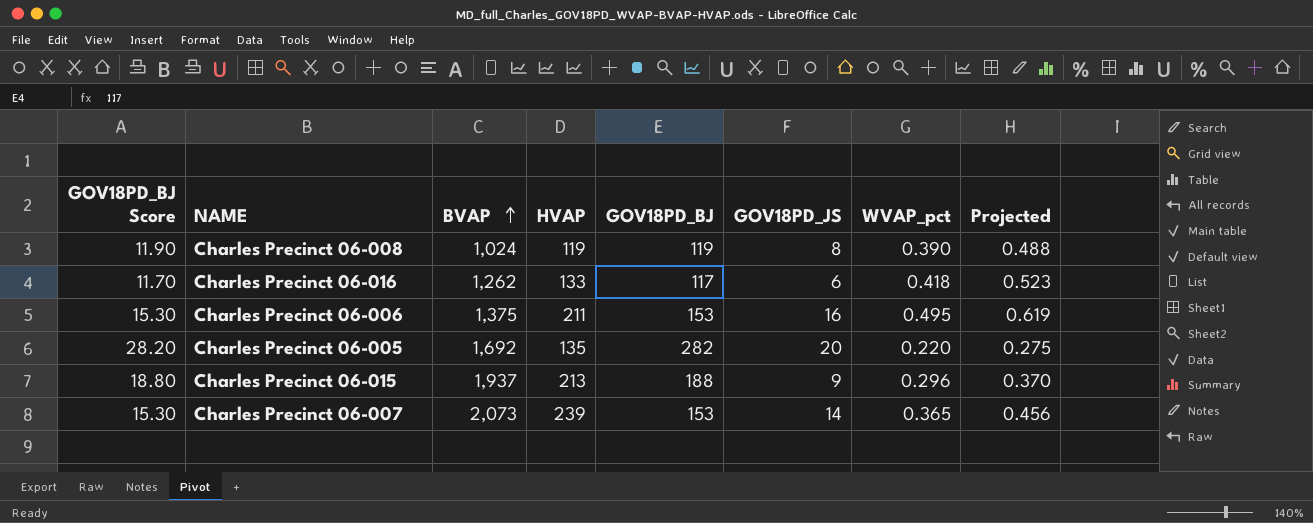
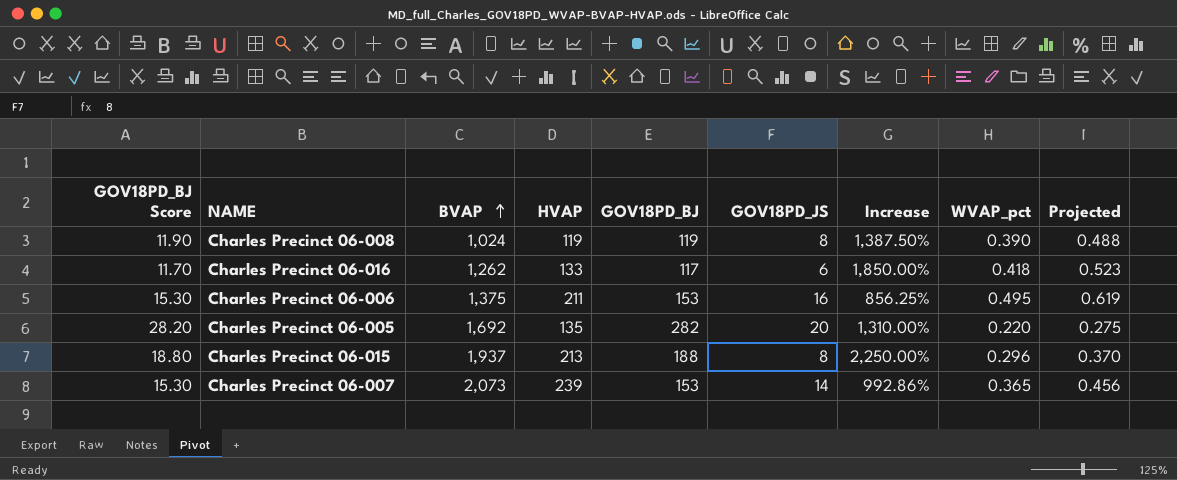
column Increase | formula: none -> ([GOV18PD_BJ] - [GOV18PD_JS]) / [GOV18PD_JS]
Charles Precinct 06-015 | GOV18PD_JS: 9 -> 8

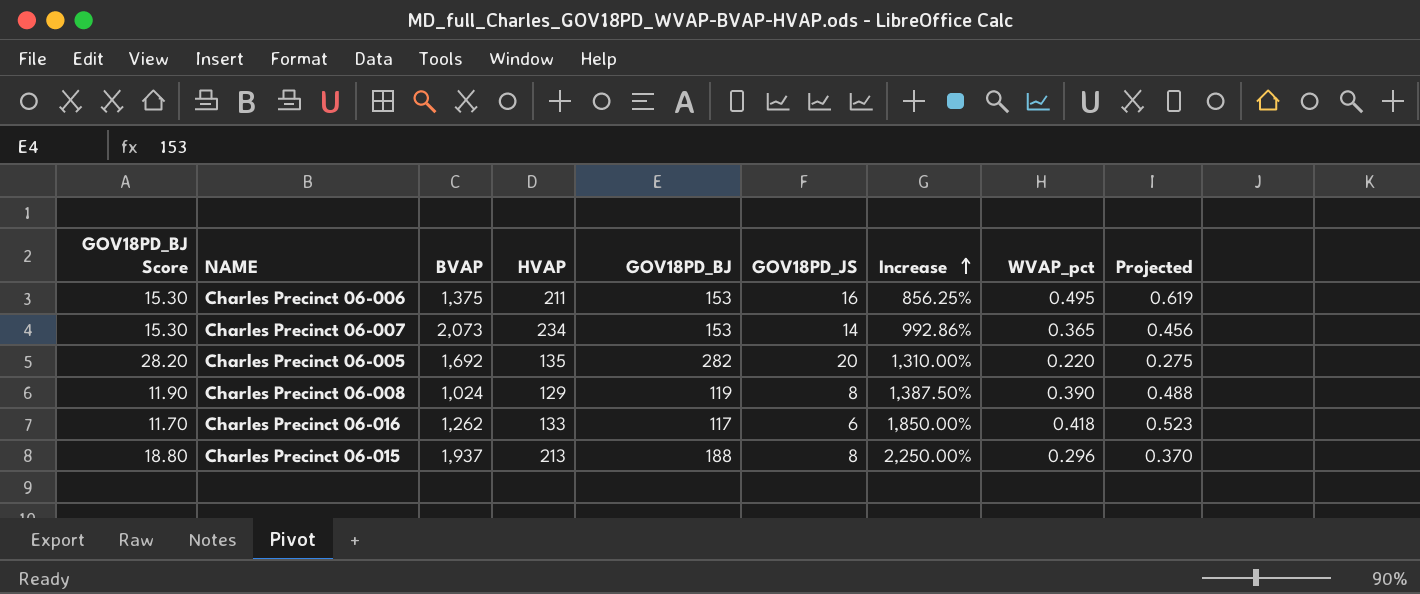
row order: BVAP ascending -> Increase ascending
Charles Precinct 06-007 | HVAP: 239 -> 234
Charles Precinct 06-008 | HVAP: 119 -> 129

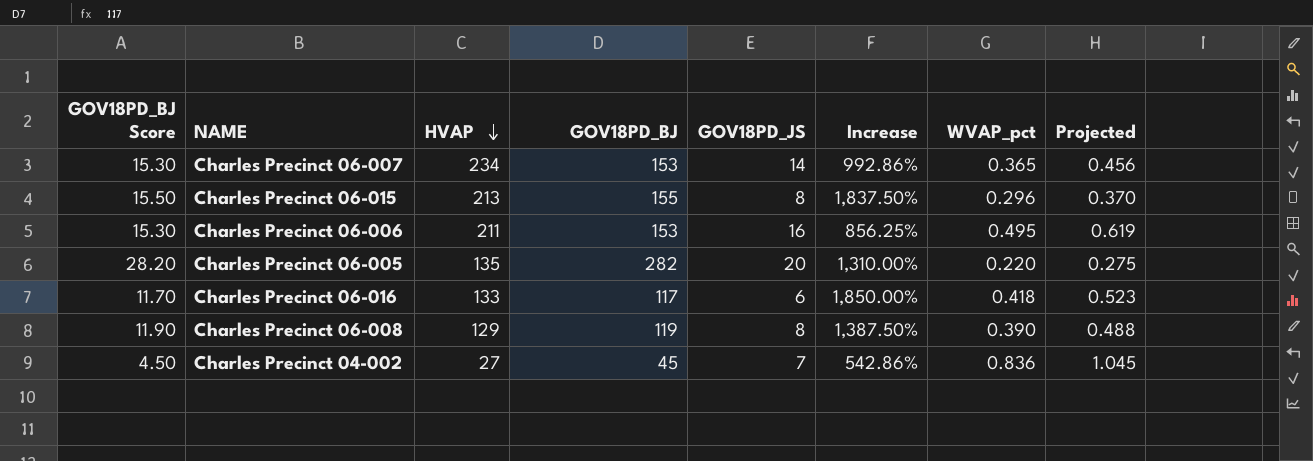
row order: Increase ascending -> HVAP descending
column BVAP | position: 3 -> none
Charles Precinct 06-015 | GOV18PD_BJ Score: 18.80 -> 15.50
Charles Precinct 06-015 | GOV18PD_BJ: 188 -> 155
Charles Precinct 06-015 | Increase: 2,250.00% -> 1,837.50%
row Charles Precinct 04-002: none -> 4.50 | 27 | 45 | 7 | 542.86% | 0.836 | 1.045

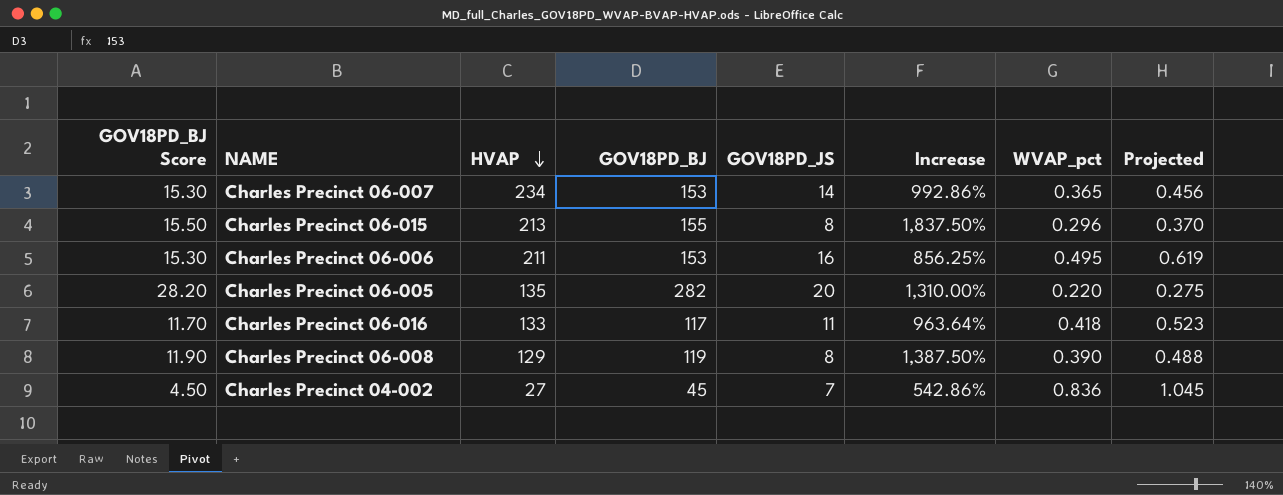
Charles Precinct 06-016 | GOV18PD_JS: 6 -> 11
Charles Precinct 06-016 | Increase: 1,850.00% -> 963.64%

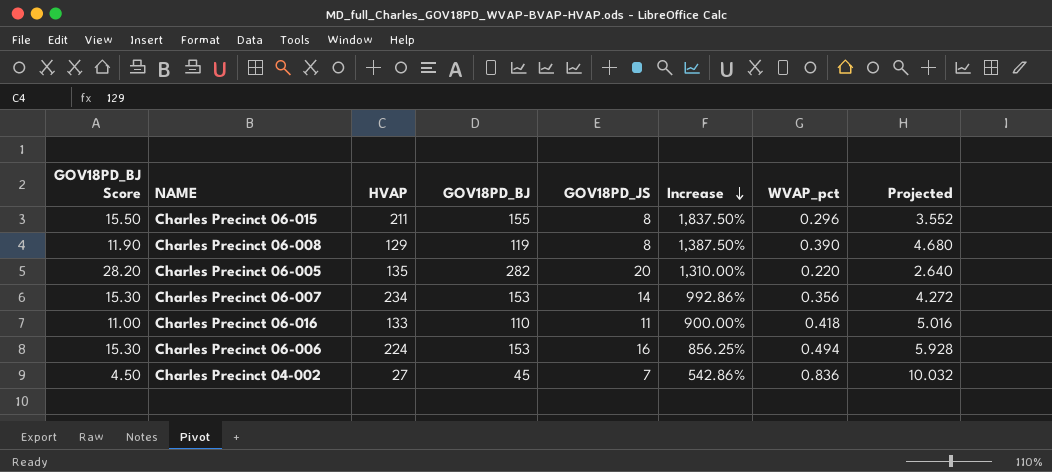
row order: HVAP descending -> Increase descending
column Projected | formula: [WVAP_pct] * 1.25 -> [WVAP_pct] * 12
Charles Precinct 06-015 | HVAP: 213 -> 211
Charles Precinct 06-007 | WVAP_pct: 0.365 -> 0.356
Charles Precinct 06-016 | GOV18PD_BJ Score: 11.70 -> 11.00
Charles Precinct 06-016 | GOV18PD_BJ: 117 -> 110
Charles Precinct 06-016 | Increase: 963.64% -> 900.00%
Charles Precinct 06-006 | HVAP: 211 -> 224
Charles Precinct 06-006 | WVAP_pct: 0.495 -> 0.494

